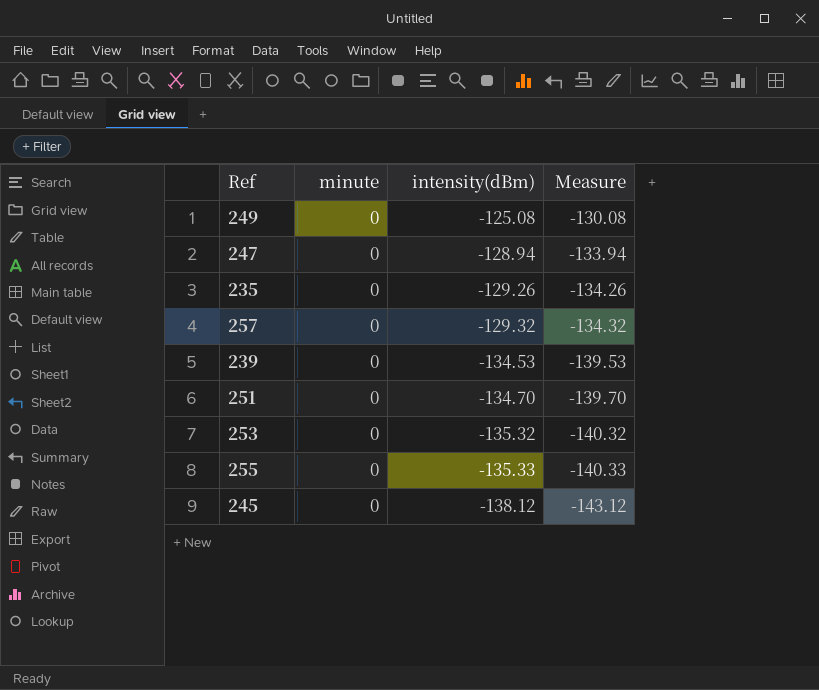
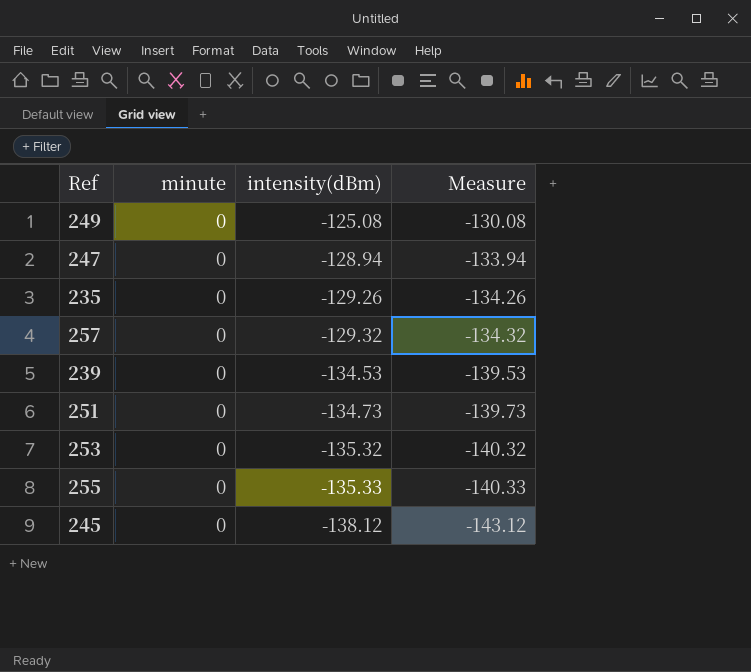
251 | intensity(dBm): -134.70 -> -134.73
251 | Measure: -139.70 -> -139.73

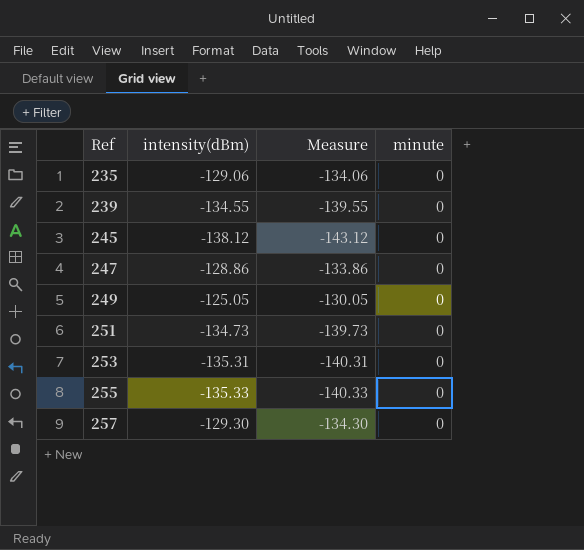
row order: intensity(dBm) descending -> Ref ascending
column minute | position: 2 -> 4
235 | intensity(dBm): -129.26 -> -129.06
235 | Measure: -134.26 -> -134.06
239 | intensity(dBm): -134.53 -> -134.55
239 | Measure: -139.53 -> -139.55
247 | intensity(dBm): -128.94 -> -128.86
247 | Measure: -133.94 -> -133.86
249 | intensity(dBm): -125.08 -> -125.05
249 | Measure: -130.08 -> -130.05
253 | intensity(dBm): -135.32 -> -135.31
253 | Measure: -140.32 -> -140.31
257 | intensity(dBm): -129.32 -> -129.30
257 | Measure: -134.32 -> -134.30

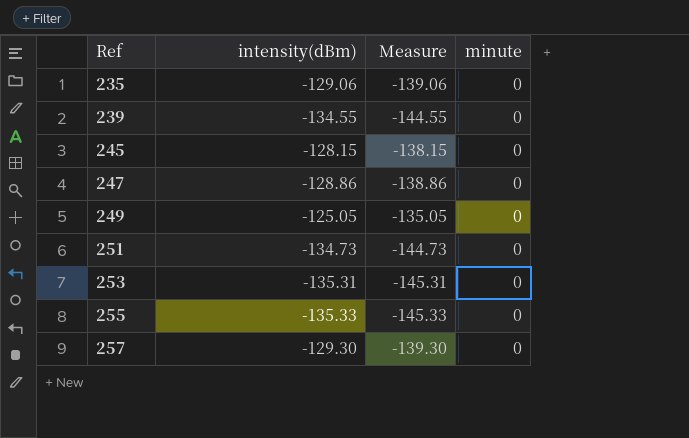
column Measure | formula: [intensity(dBm)] - 5 -> [intensity(dBm)] - 10
245 | intensity(dBm): -138.12 -> -128.15

